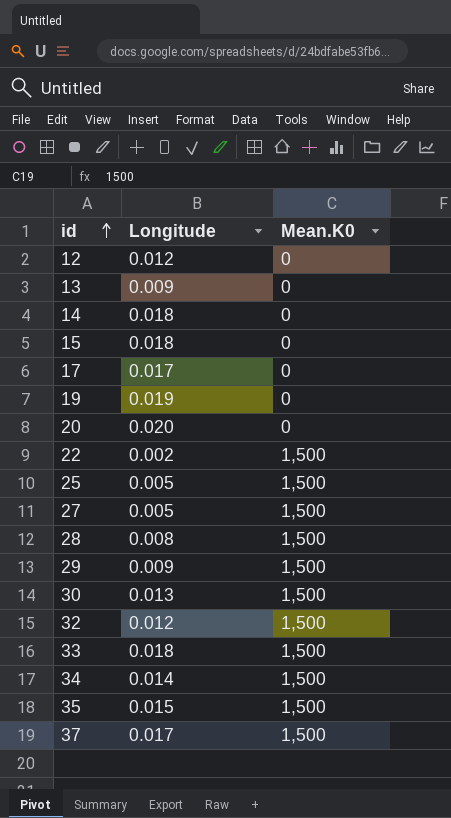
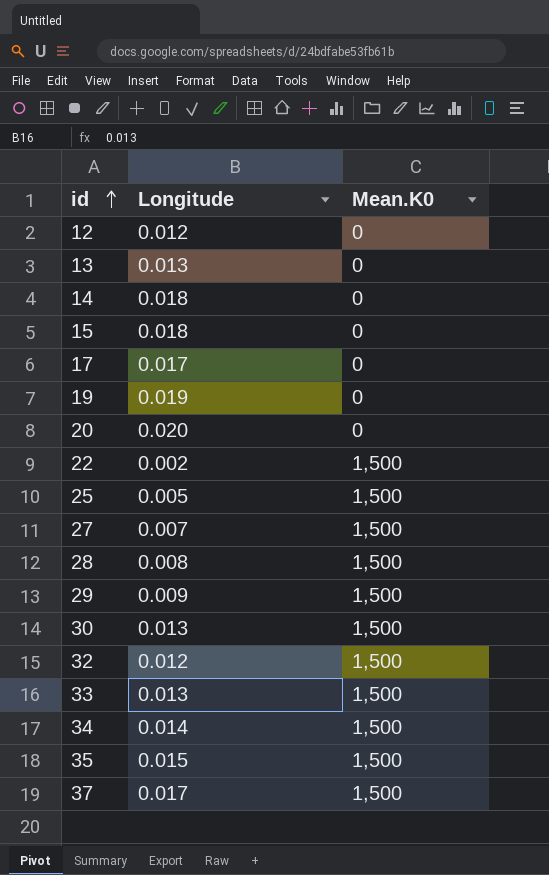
13 | Longitude: 0.009 -> 0.013
27 | Longitude: 0.005 -> 0.007
33 | Longitude: 0.018 -> 0.013

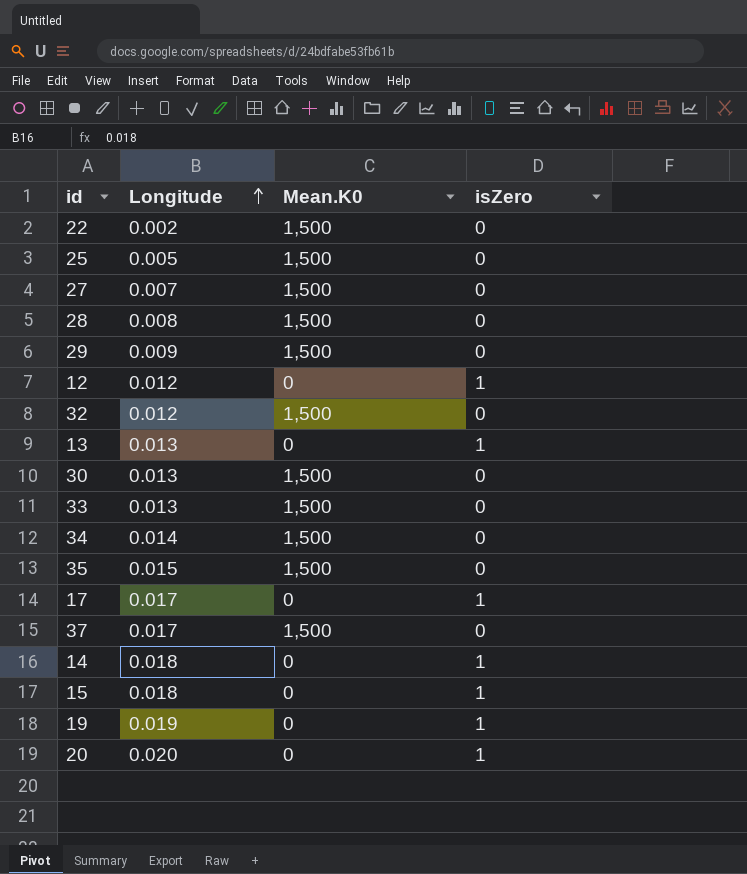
row order: id ascending -> Longitude ascending
column isZero | position: none -> 4

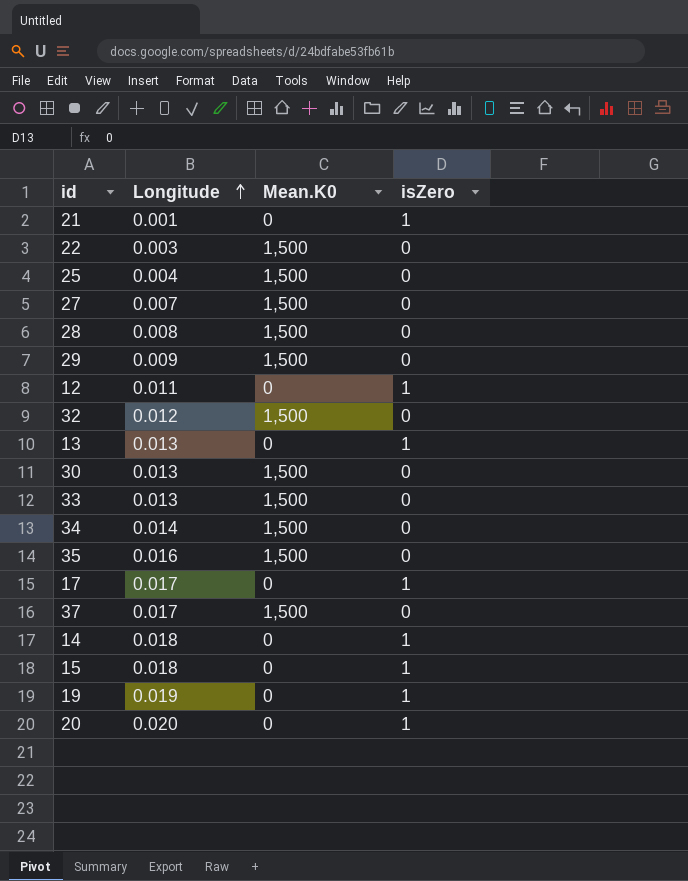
row 21: none -> 0.001 | 0 | 1
22 | Longitude: 0.002 -> 0.003
25 | Longitude: 0.005 -> 0.004
12 | Longitude: 0.012 -> 0.011
35 | Longitude: 0.015 -> 0.016

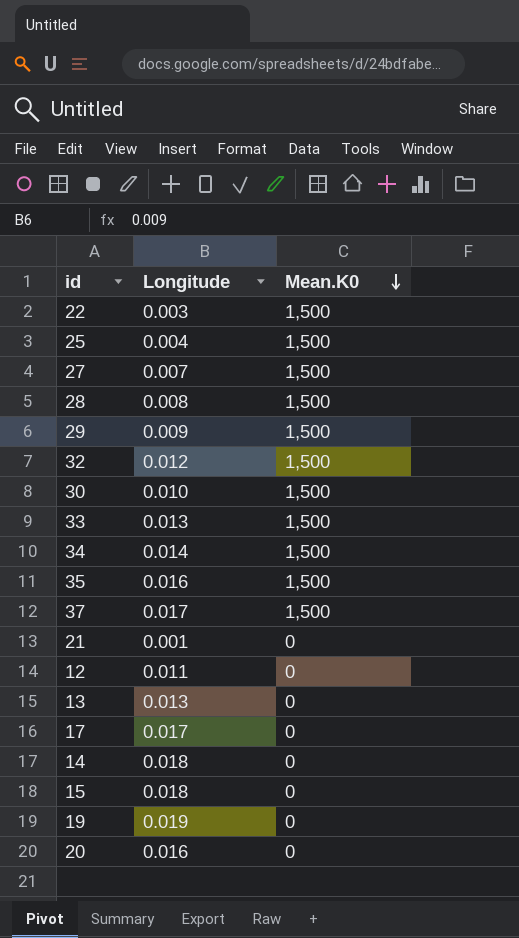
row order: Longitude ascending -> Mean.K0 descending
column isZero | position: 4 -> none
30 | Longitude: 0.013 -> 0.010
20 | Longitude: 0.020 -> 0.016

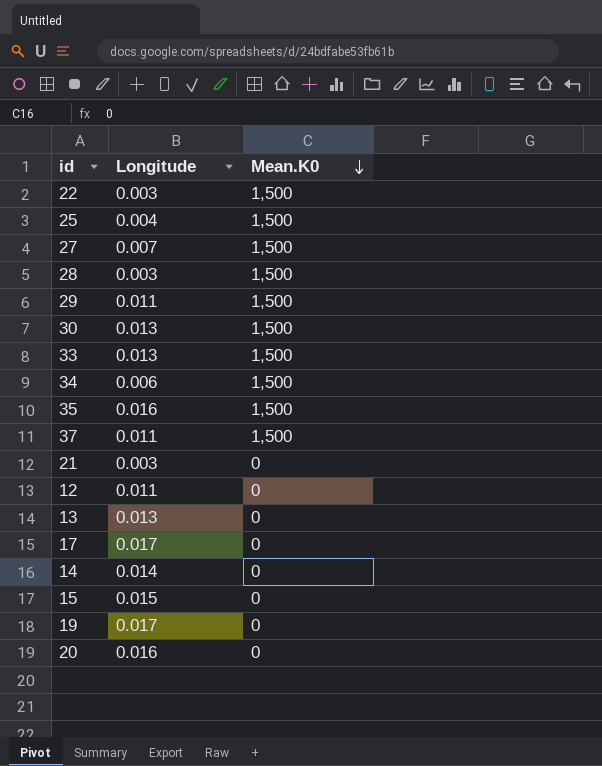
row 32: 0.012 | 1,500 -> none
28 | Longitude: 0.008 -> 0.003
29 | Longitude: 0.009 -> 0.011
30 | Longitude: 0.010 -> 0.013
34 | Longitude: 0.014 -> 0.006
37 | Longitude: 0.017 -> 0.011
21 | Longitude: 0.001 -> 0.003
14 | Longitude: 0.018 -> 0.014
15 | Longitude: 0.018 -> 0.015
19 | Longitude: 0.019 -> 0.017

